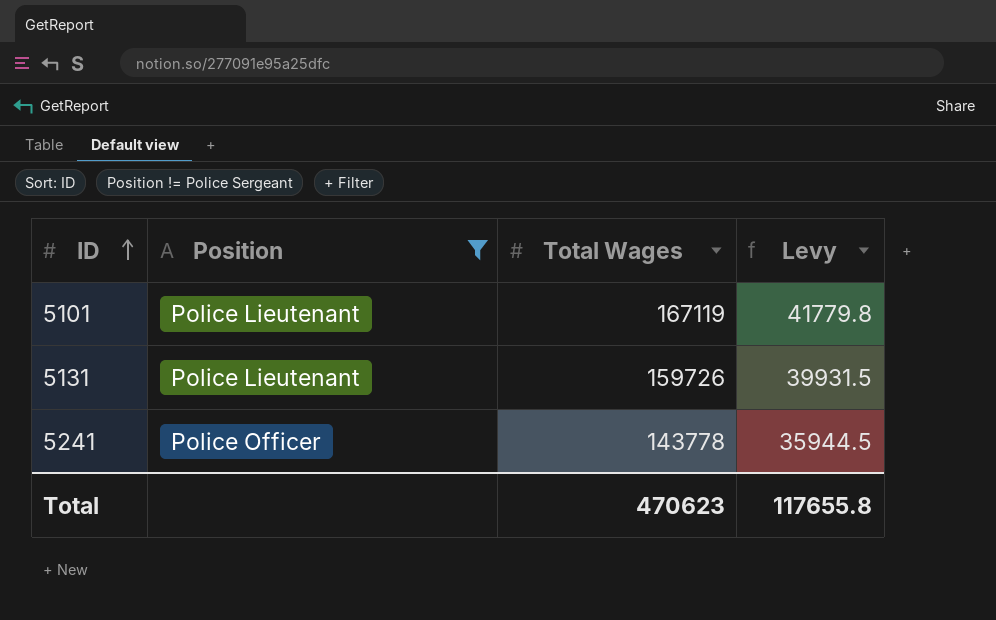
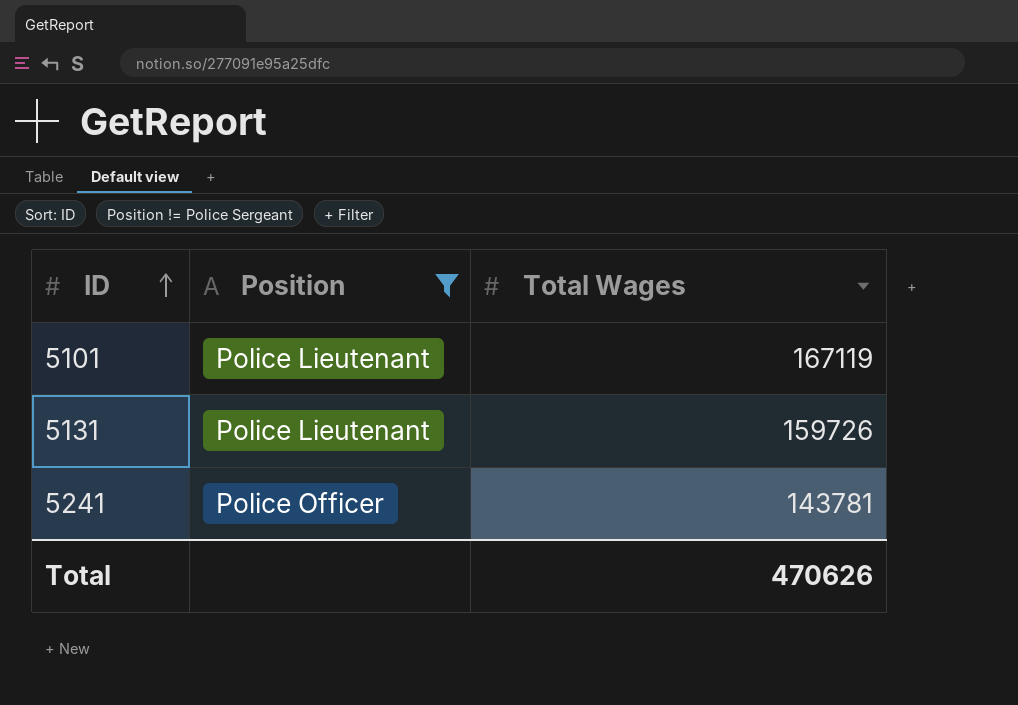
column Levy | formula: [Total Wages] * 0.25 -> none
5241 | Total Wages: 143778 -> 143781
Total | Total Wages: 470623 -> 470626

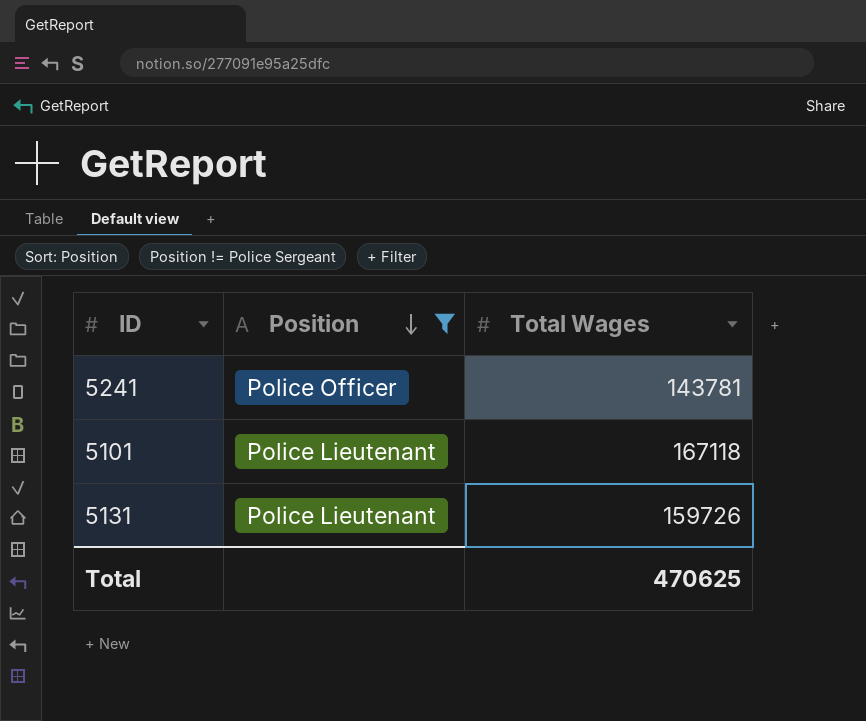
row order: ID ascending -> Position descending
5101 | Total Wages: 167119 -> 167118
Total | Total Wages: 470626 -> 470625

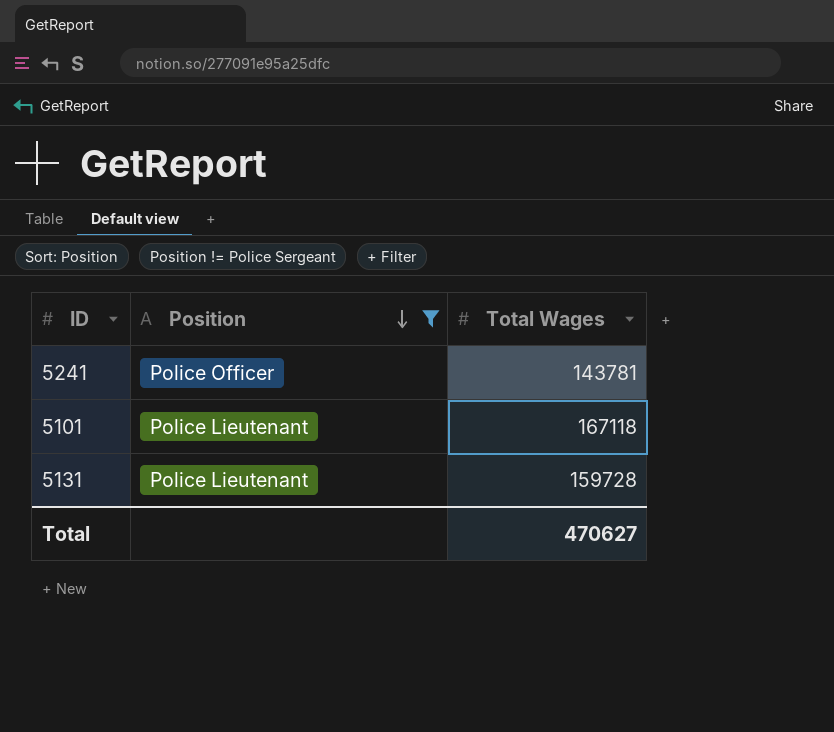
5131 | Total Wages: 159726 -> 159728
Total | Total Wages: 470625 -> 470627

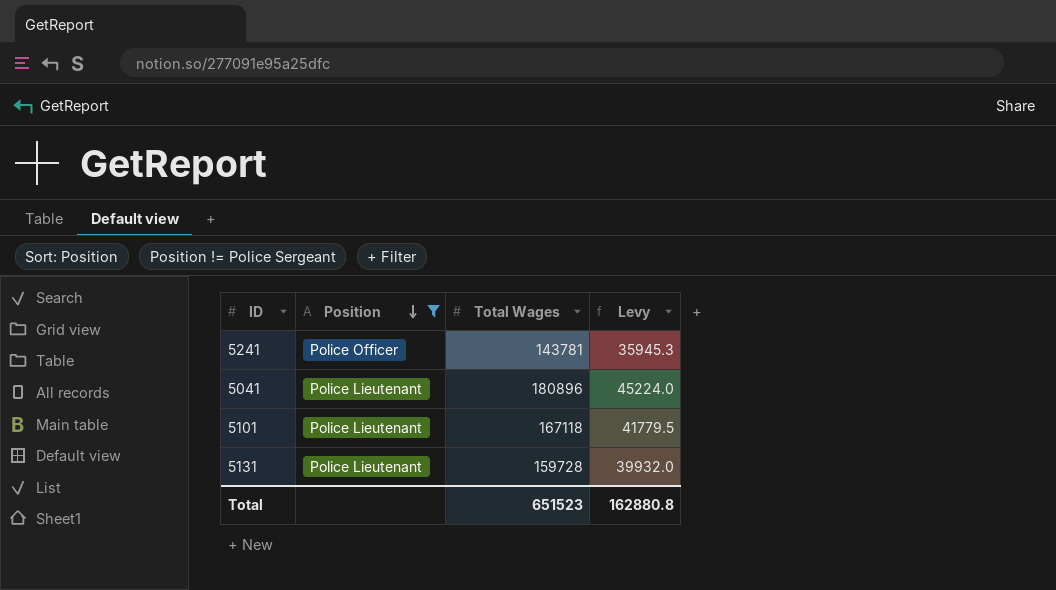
column Levy | formula: none -> [Total Wages] * 0.25
row 5041: none -> Police Lieutenant | 180896 | 45224.0
Total | Total Wages: 470627 -> 651523

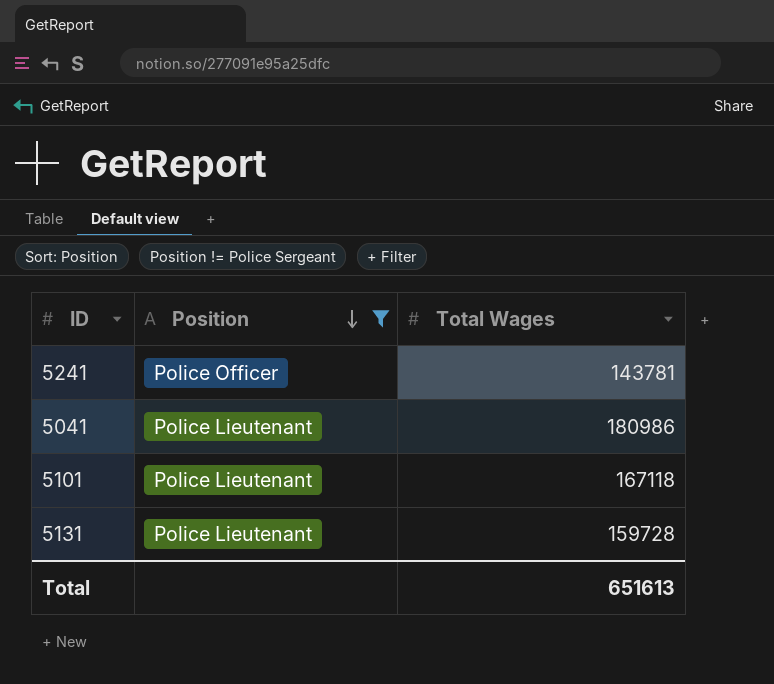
column Levy | formula: [Total Wages] * 0.25 -> none
5041 | Total Wages: 180896 -> 180986
Total | Total Wages: 651523 -> 651613

